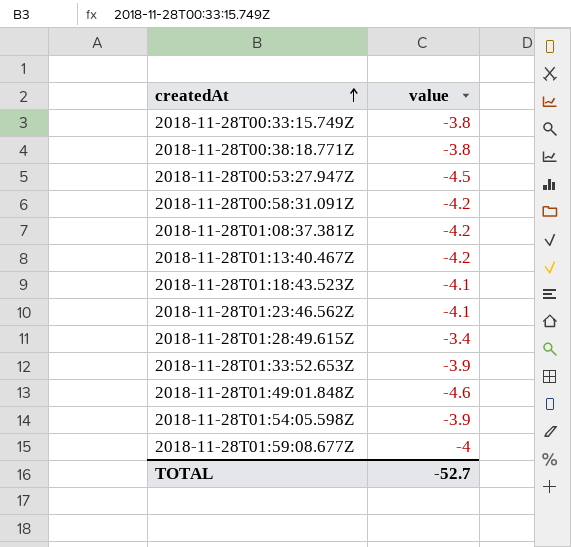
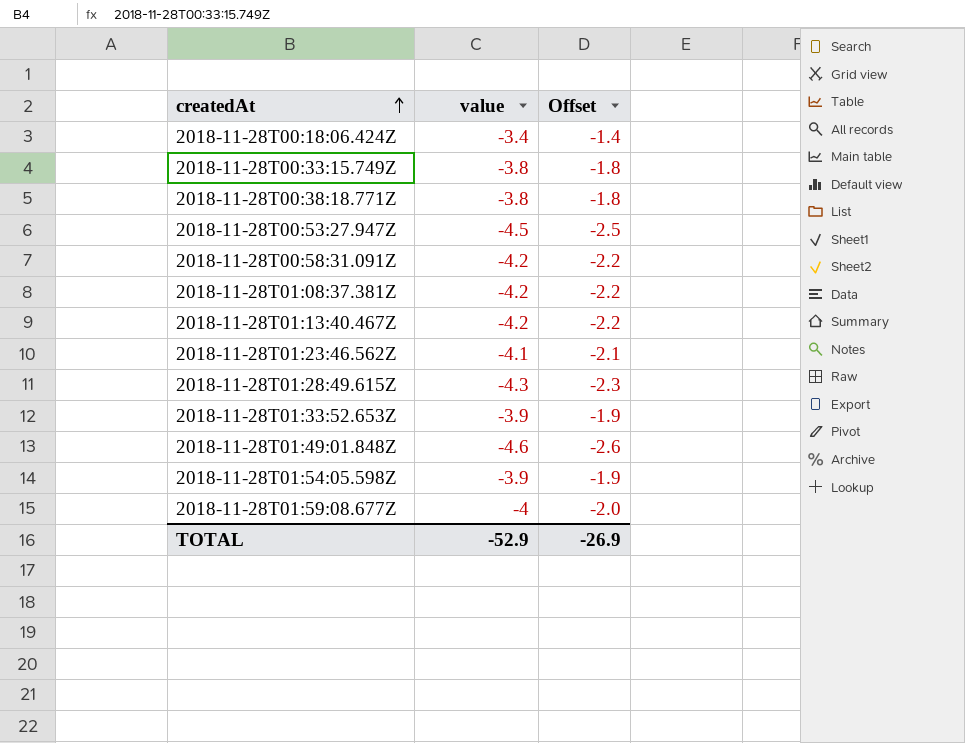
column Offset | formula: none -> [value] + 2
row 2018-11-28T01:18:43.523Z: -4.1 -> none
row 2018-11-28T00:18:06.424Z: none -> -3.4 | -1.4
2018-11-28T01:28:49.615Z | value: -3.4 -> -4.3
TOTAL | value: -52.7 -> -52.9

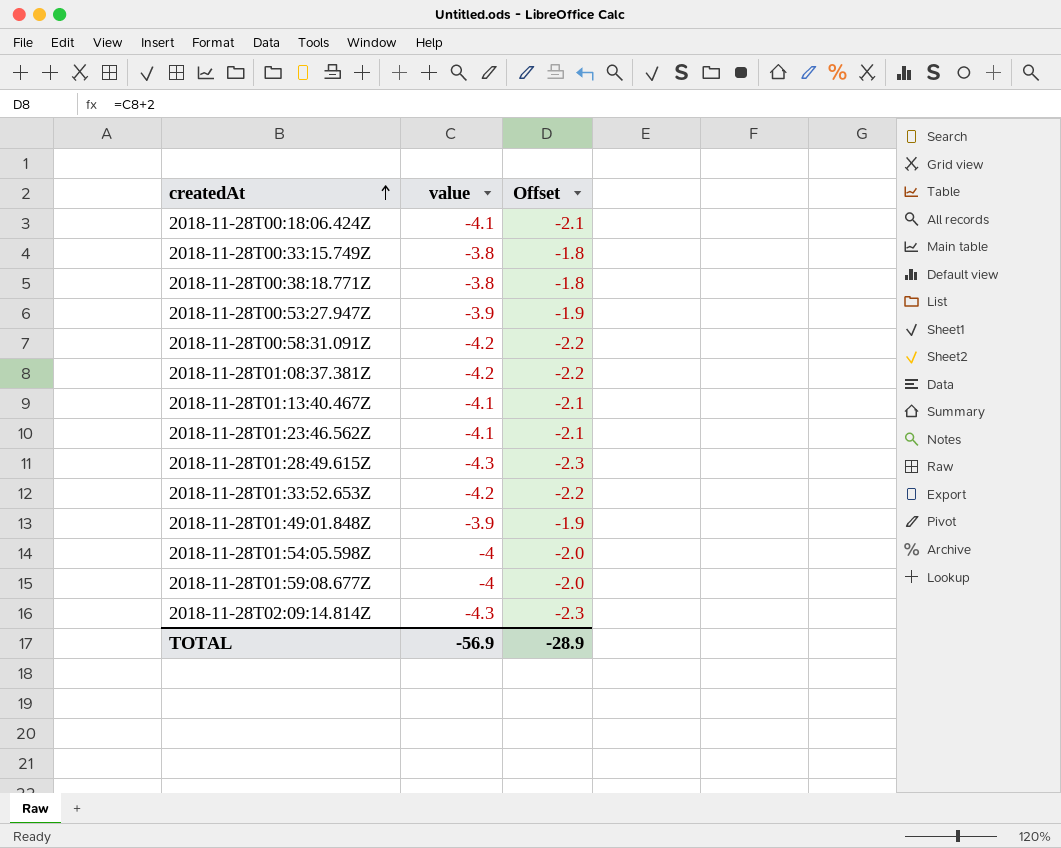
2018-11-28T00:18:06.424Z | value: -3.4 -> -4.1
2018-11-28T00:18:06.424Z | Offset: -1.4 -> -2.1
2018-11-28T00:53:27.947Z | value: -4.5 -> -3.9
2018-11-28T00:53:27.947Z | Offset: -2.5 -> -1.9
2018-11-28T01:13:40.467Z | value: -4.2 -> -4.1
2018-11-28T01:13:40.467Z | Offset: -2.2 -> -2.1
2018-11-28T01:33:52.653Z | value: -3.9 -> -4.2
2018-11-28T01:33:52.653Z | Offset: -1.9 -> -2.2
2018-11-28T01:49:01.848Z | value: -4.6 -> -3.9
2018-11-28T01:49:01.848Z | Offset: -2.6 -> -1.9
2018-11-28T01:54:05.598Z | value: -3.9 -> -4
2018-11-28T01:54:05.598Z | Offset: -1.9 -> -2.0
row 2018-11-28T02:09:14.814Z: none -> -4.3 | -2.3
TOTAL | value: -52.9 -> -56.9
TOTAL | Offset: -26.9 -> -28.9

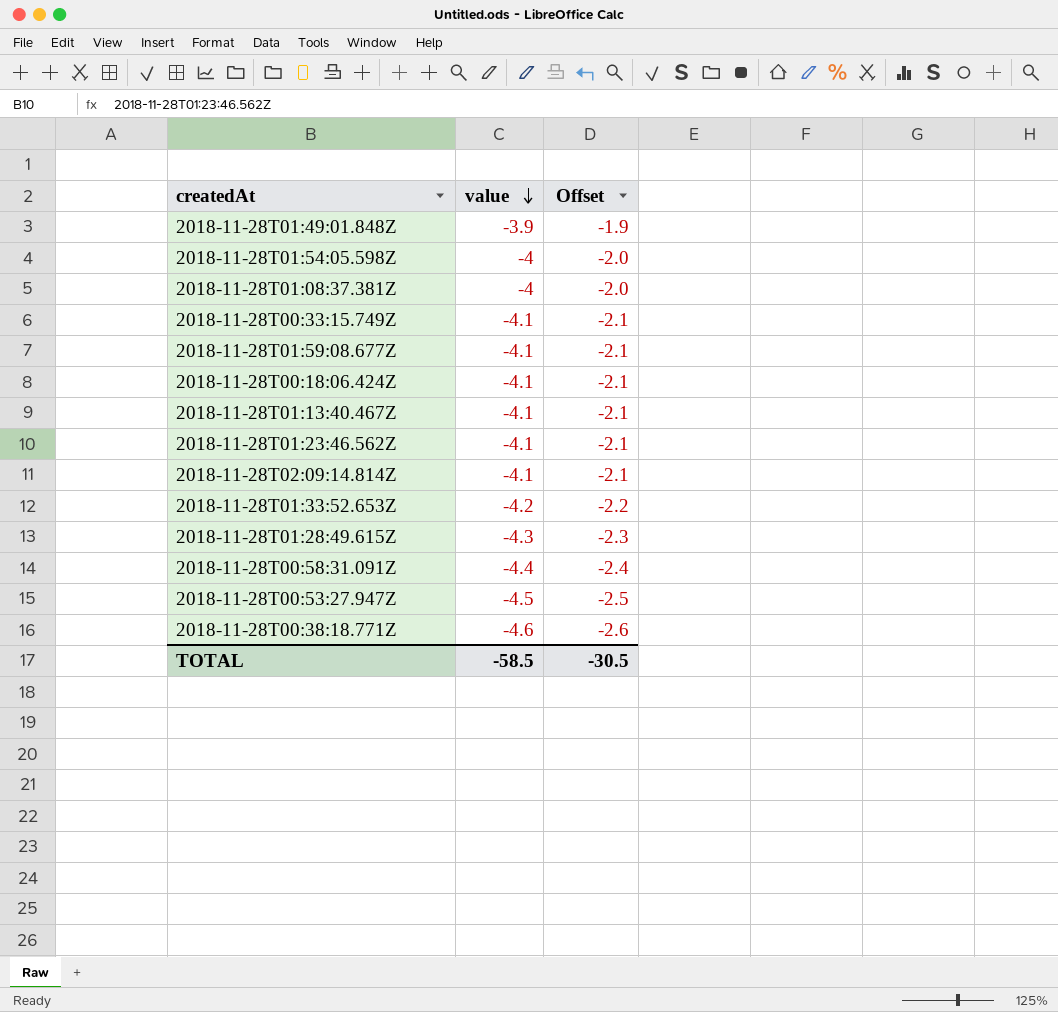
row order: createdAt ascending -> value descending
2018-11-28T01:08:37.381Z | value: -4.2 -> -4
2018-11-28T01:08:37.381Z | Offset: -2.2 -> -2.0
2018-11-28T00:33:15.749Z | value: -3.8 -> -4.1
2018-11-28T00:33:15.749Z | Offset: -1.8 -> -2.1
2018-11-28T01:59:08.677Z | value: -4 -> -4.1
2018-11-28T01:59:08.677Z | Offset: -2.0 -> -2.1
2018-11-28T02:09:14.814Z | value: -4.3 -> -4.1
2018-11-28T02:09:14.814Z | Offset: -2.3 -> -2.1
2018-11-28T00:58:31.091Z | value: -4.2 -> -4.4
2018-11-28T00:58:31.091Z | Offset: -2.2 -> -2.4
2018-11-28T00:53:27.947Z | value: -3.9 -> -4.5
2018-11-28T00:53:27.947Z | Offset: -1.9 -> -2.5
2018-11-28T00:38:18.771Z | value: -3.8 -> -4.6
2018-11-28T00:38:18.771Z | Offset: -1.8 -> -2.6
TOTAL | value: -56.9 -> -58.5
TOTAL | Offset: -28.9 -> -30.5

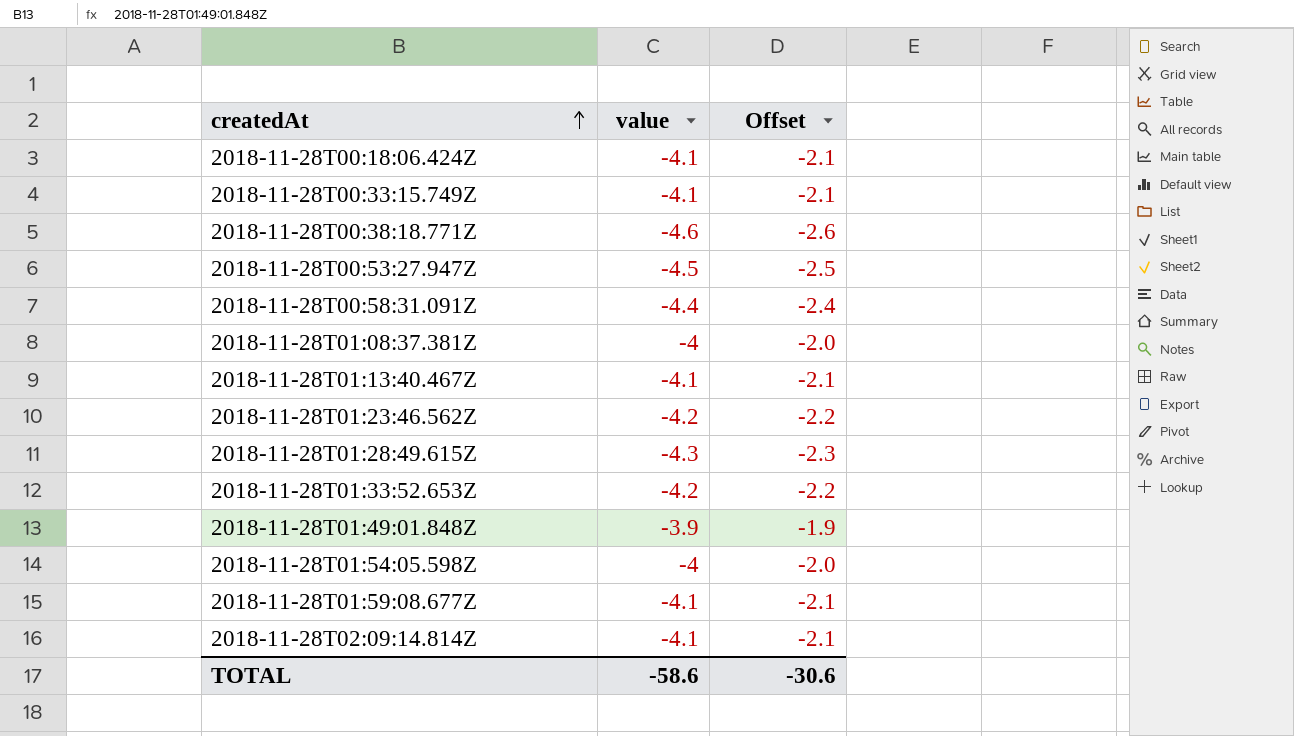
row order: value descending -> createdAt ascending
2018-11-28T01:23:46.562Z | value: -4.1 -> -4.2
2018-11-28T01:23:46.562Z | Offset: -2.1 -> -2.2
TOTAL | value: -58.5 -> -58.6
TOTAL | Offset: -30.5 -> -30.6

